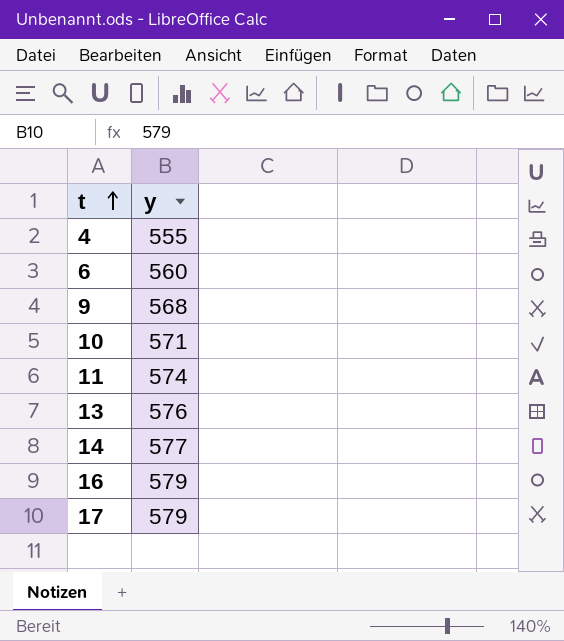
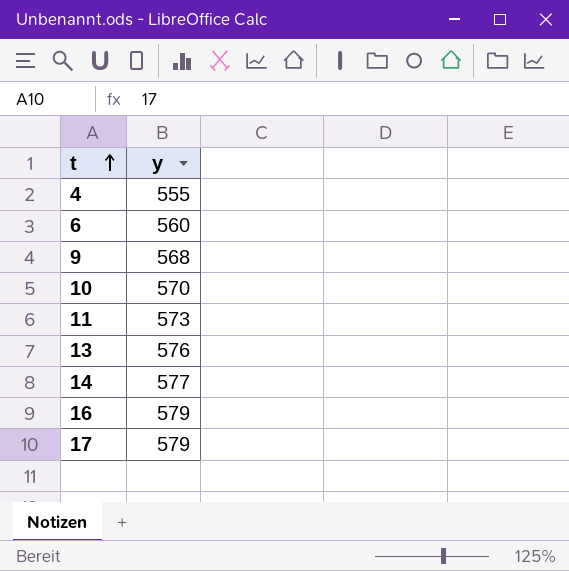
10 | y: 571 -> 570
11 | y: 574 -> 573

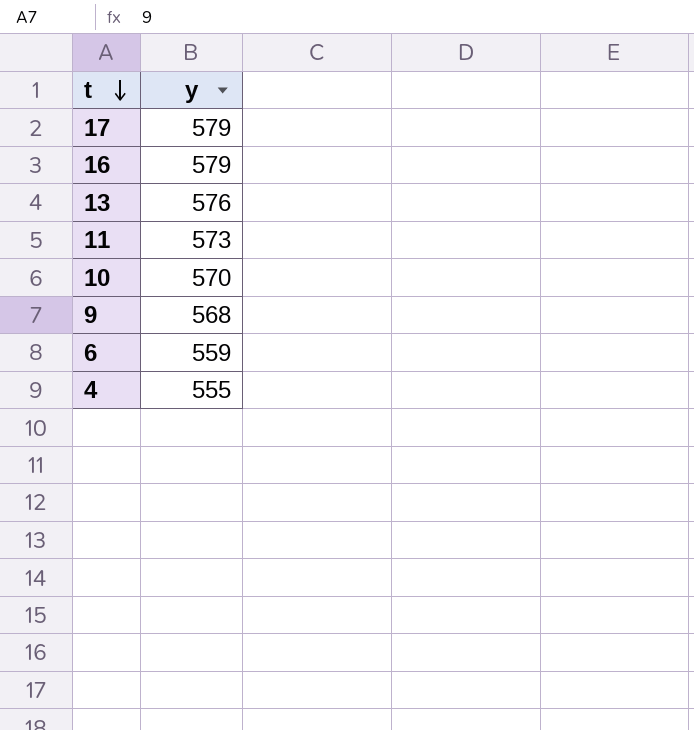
row order: t ascending -> t descending
row 14: 577 -> none
6 | y: 560 -> 559

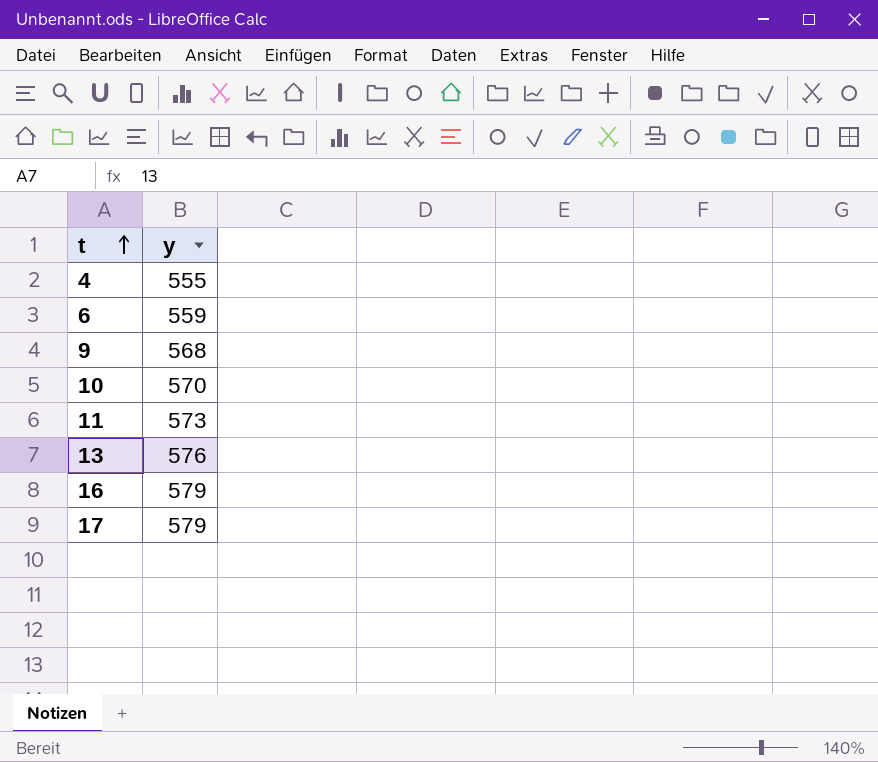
row order: t descending -> t ascending

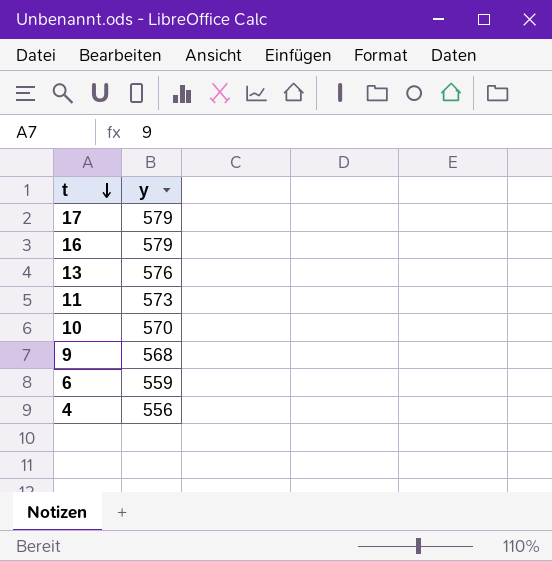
row order: t ascending -> t descending
4 | y: 555 -> 556

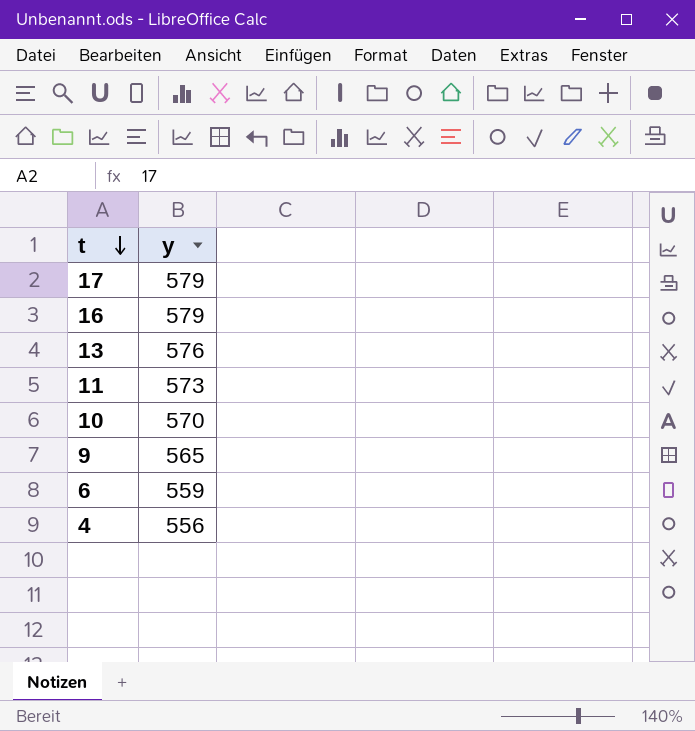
9 | y: 568 -> 565

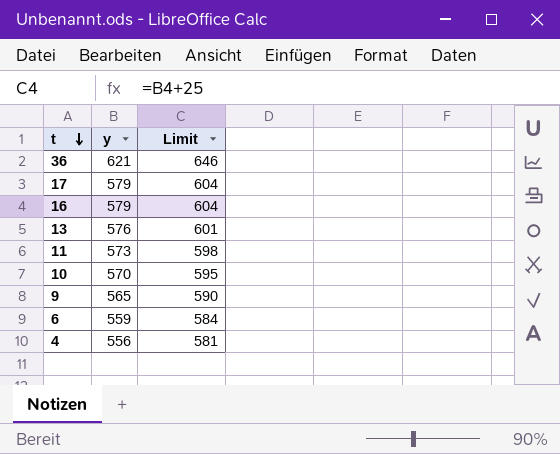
column Limit | formula: none -> [y] + 25
row 36: none -> 621 | 646

